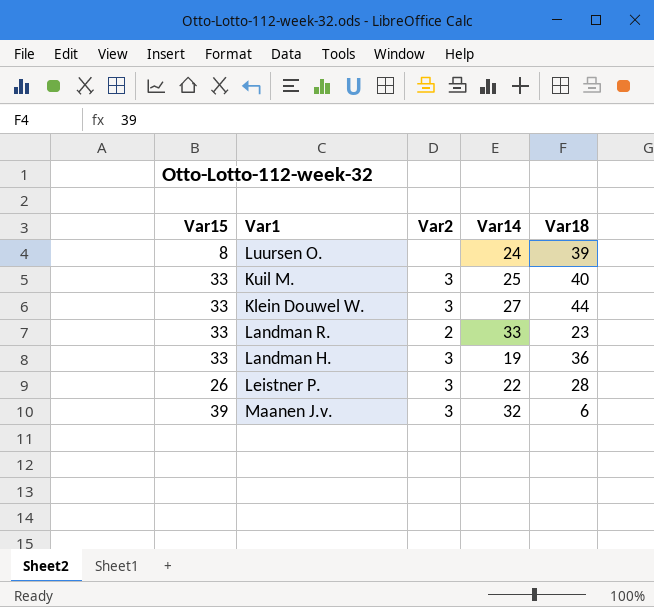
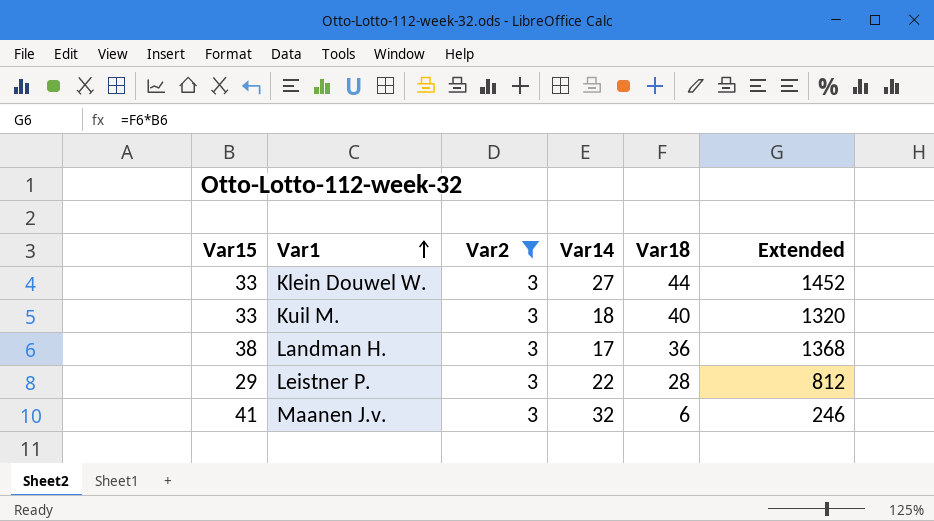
filter: none -> Var2 = 3
row order: none -> Var1 ascending
column Extended | formula: none -> [Var15] * [Var18]
Kuil M. | Var14: 25 -> 18
Landman H. | Var15: 33 -> 38
Landman H. | Var14: 19 -> 17
Leistner P. | Var15: 26 -> 29
Maanen J.v. | Var15: 39 -> 41

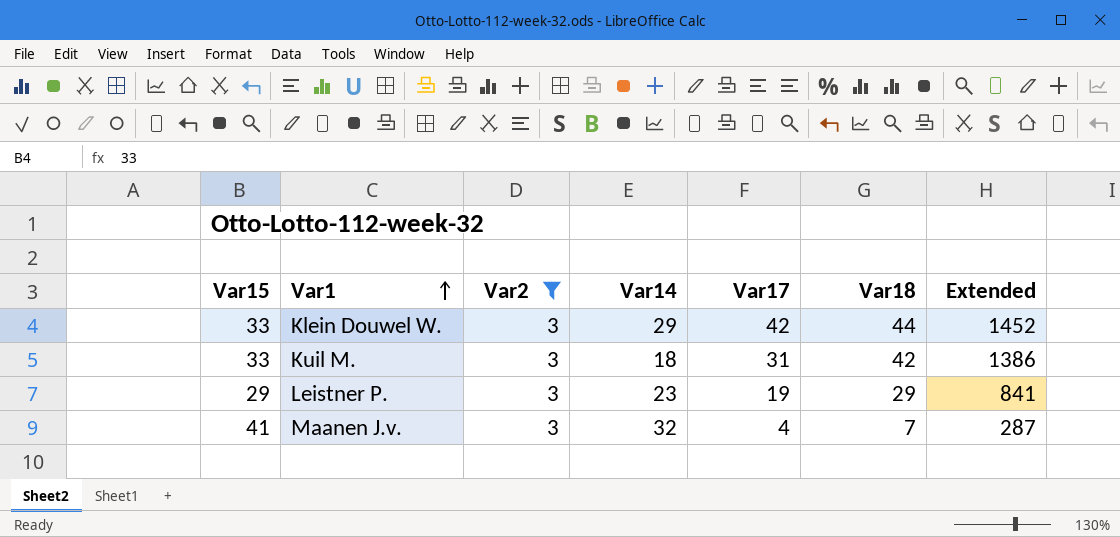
column Var17 | position: none -> 5
row Landman H.: 38 | 3 | 17 | 36 | 1368 -> none
Klein Douwel W. | Var14: 27 -> 29
Kuil M. | Var18: 40 -> 42
Kuil M. | Extended: 1320 -> 1386
Leistner P. | Var14: 22 -> 23
Leistner P. | Var18: 28 -> 29
Leistner P. | Extended: 812 -> 841
Maanen J.v. | Var18: 6 -> 7
Maanen J.v. | Extended: 246 -> 287

